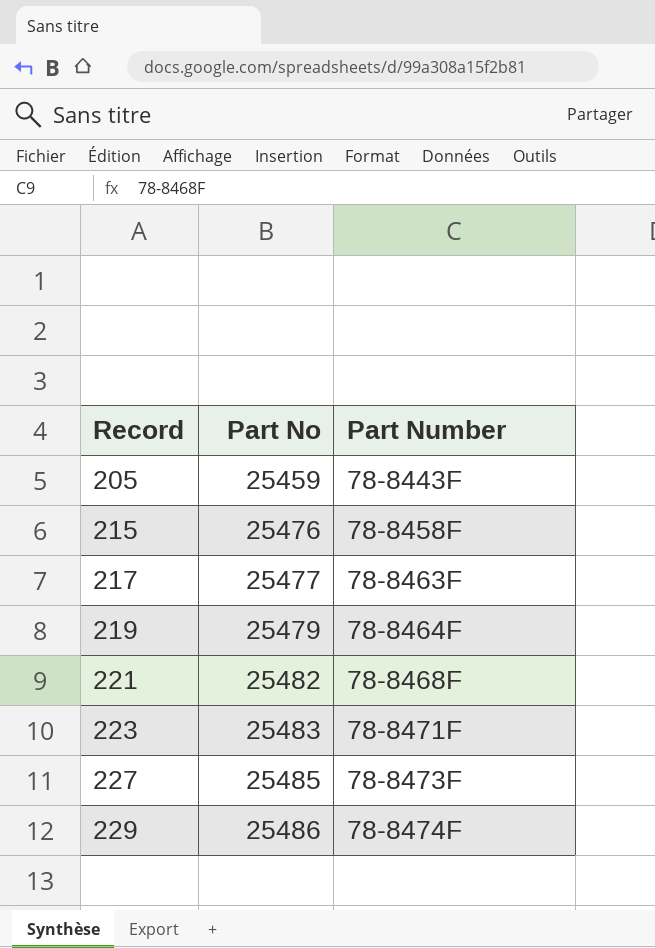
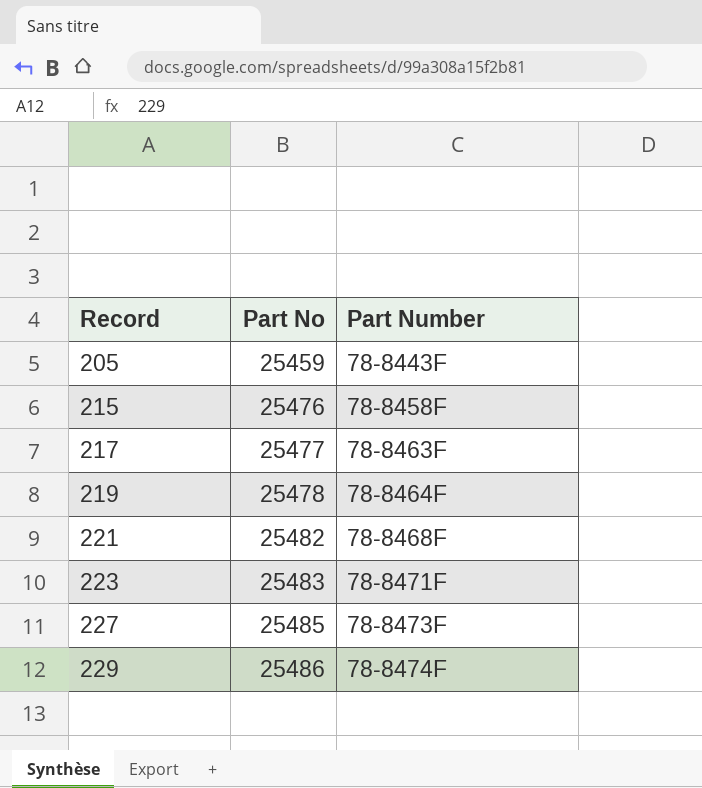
219 | Part No: 25479 -> 25478

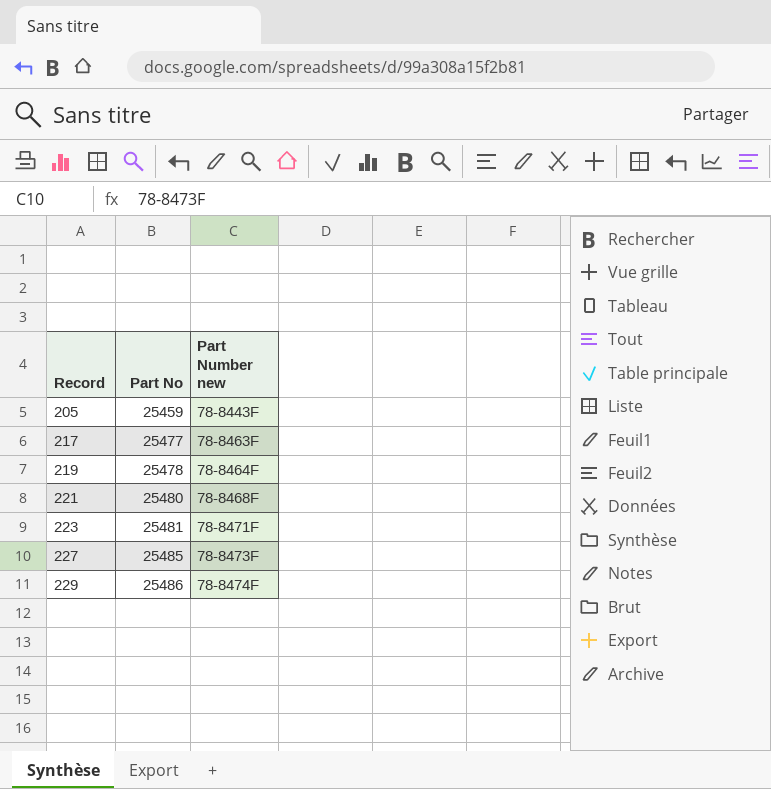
column name: Part Number -> Part Number new
row 215: 25476 | 78-8458F -> none
221 | Part No: 25482 -> 25480
223 | Part No: 25483 -> 25481

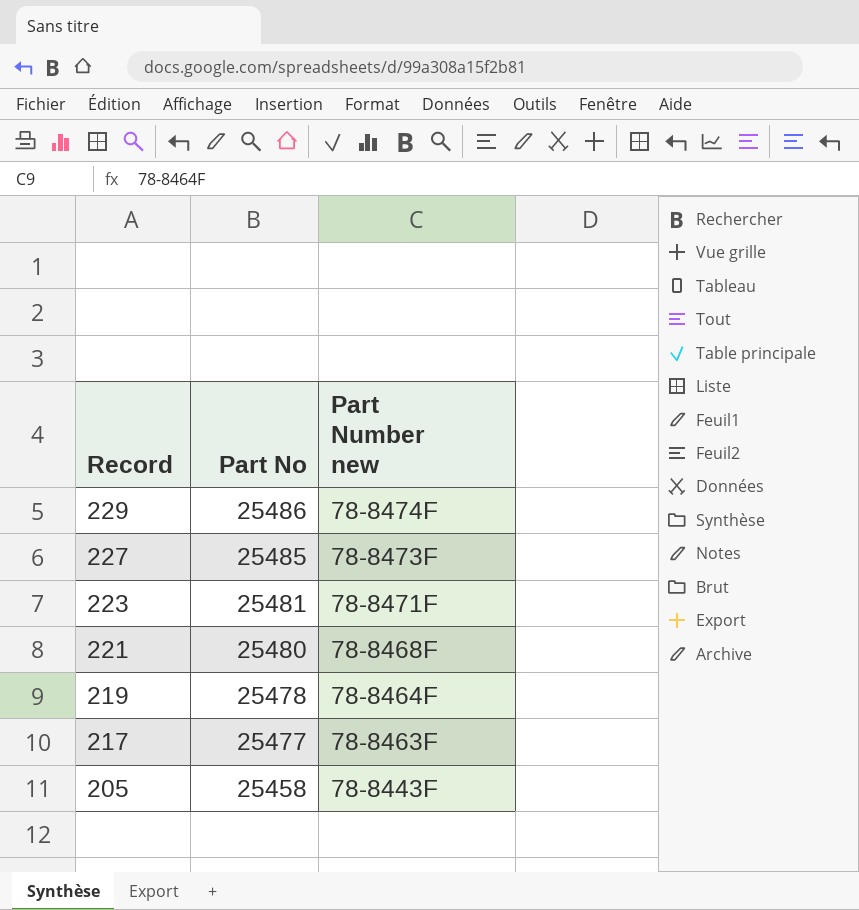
row order: Record ascending -> Record descending
205 | Part No: 25459 -> 25458

